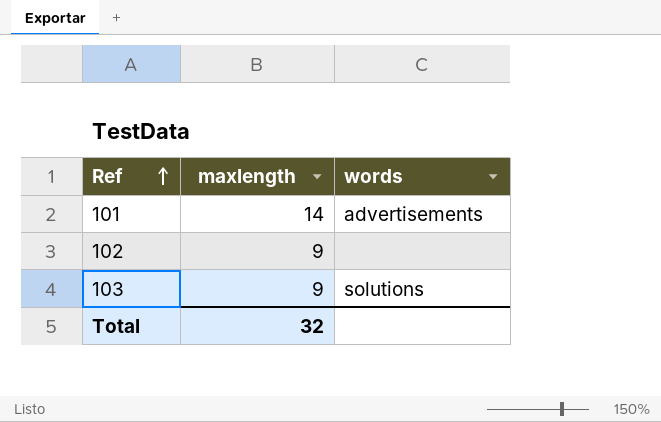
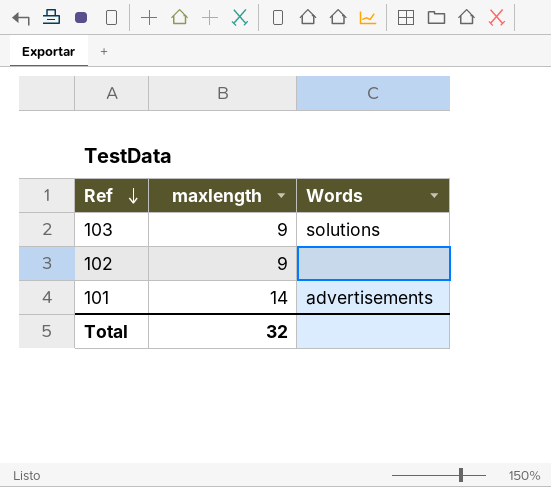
row order: Ref ascending -> Ref descending
column name: words -> Words

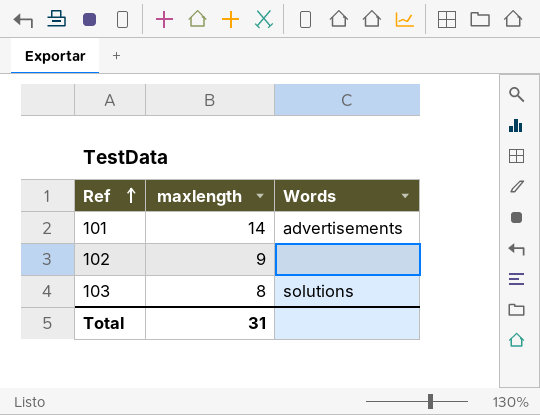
row order: Ref descending -> Ref ascending
103 | maxlength: 9 -> 8
Total | maxlength: 32 -> 31

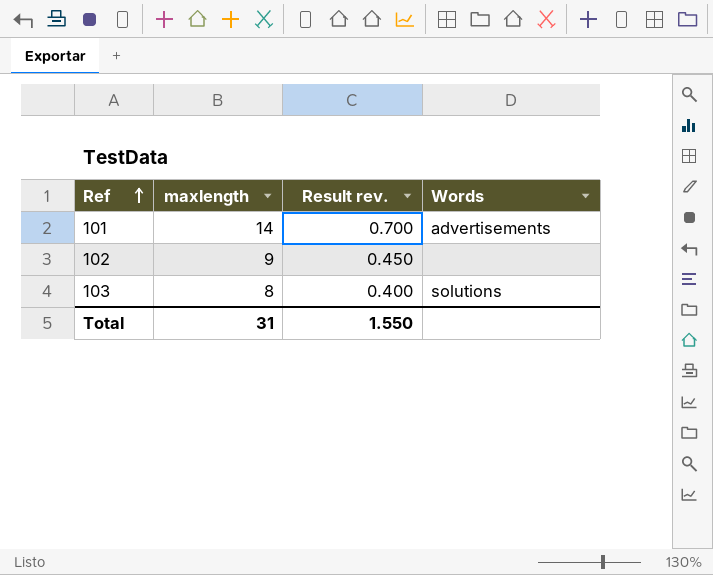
column Result rev. | formula: none -> [maxlength] * 0.05

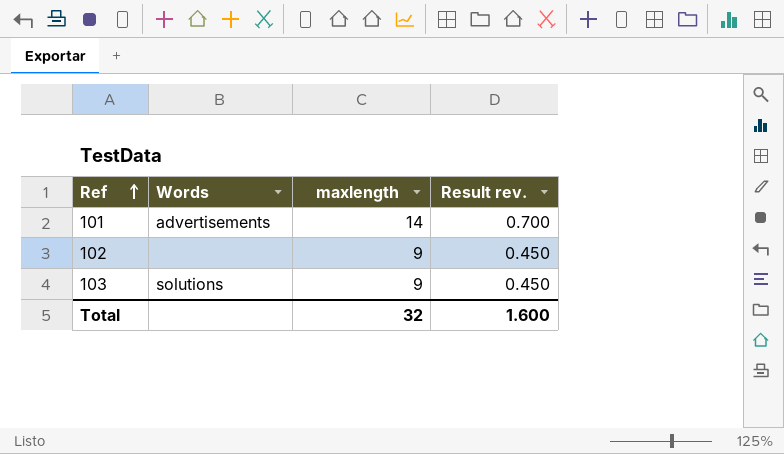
column Words | position: 4 -> 2
103 | maxlength: 8 -> 9
103 | Result rev.: 0.400 -> 0.450
Total | maxlength: 31 -> 32
Total | Result rev.: 1.550 -> 1.600

